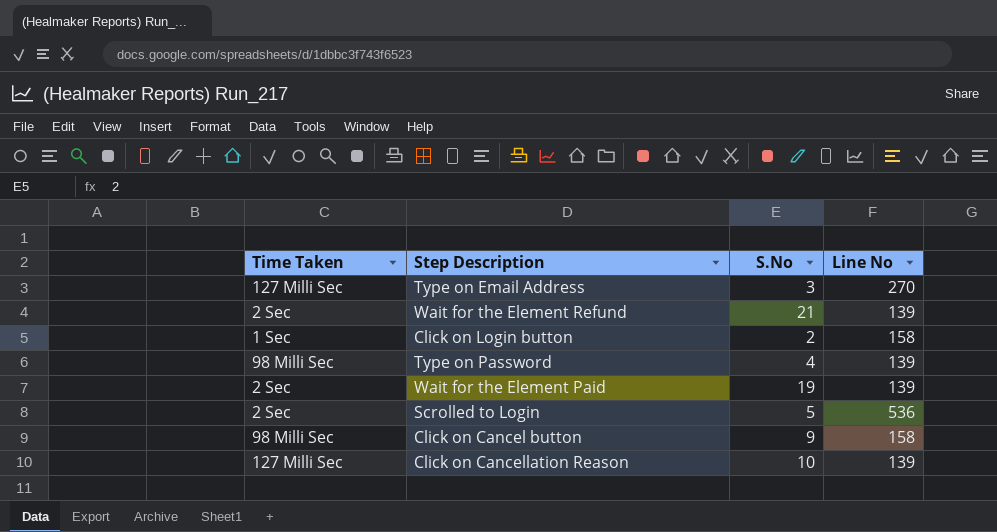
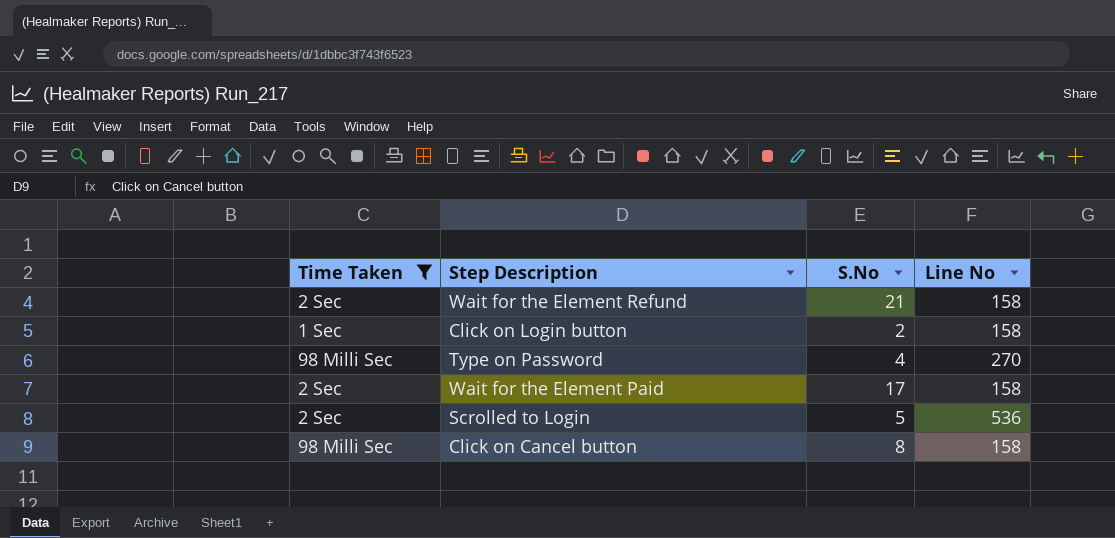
filter: none -> Time Taken != 127 Milli Sec
Wait for the Element Refund | Line No: 139 -> 158
Type on Password | Line No: 139 -> 270
Wait for the Element Paid | S.No: 19 -> 17
Wait for the Element Paid | Line No: 139 -> 158
Click on Cancel button | S.No: 9 -> 8

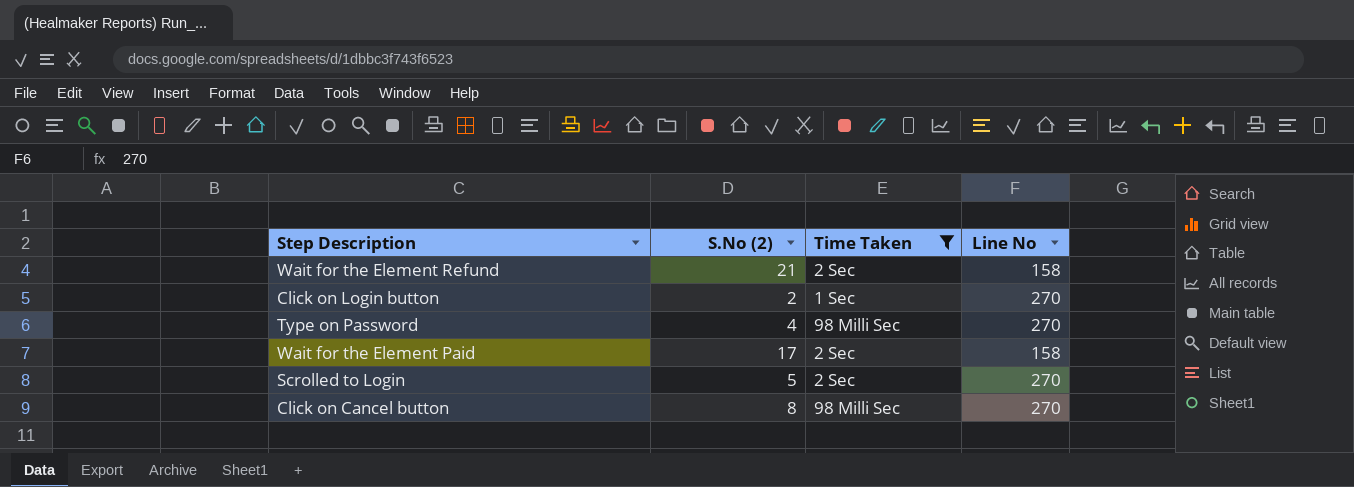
column name: S.No -> S.No (2)
column Time Taken | position: 1 -> 3
Click on Login button | Line No: 158 -> 270
Scrolled to Login | Line No: 536 -> 270
Click on Cancel button | Line No: 158 -> 270

